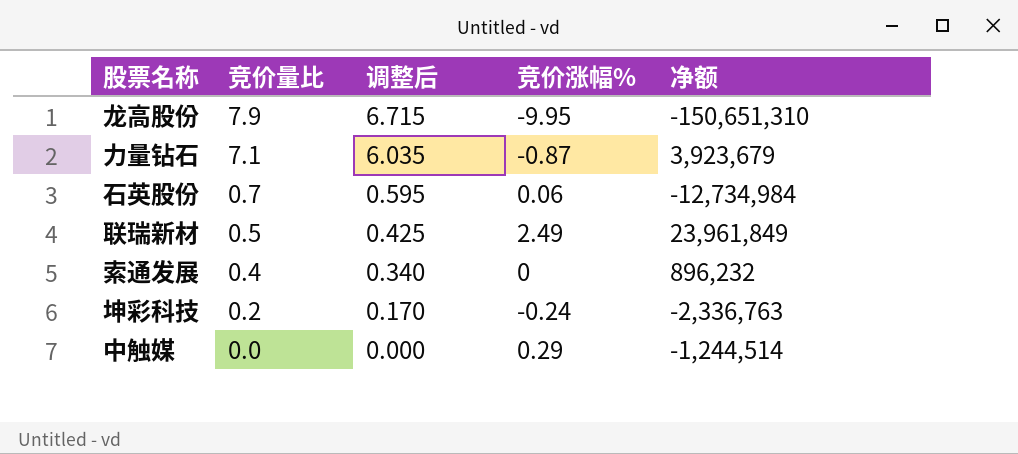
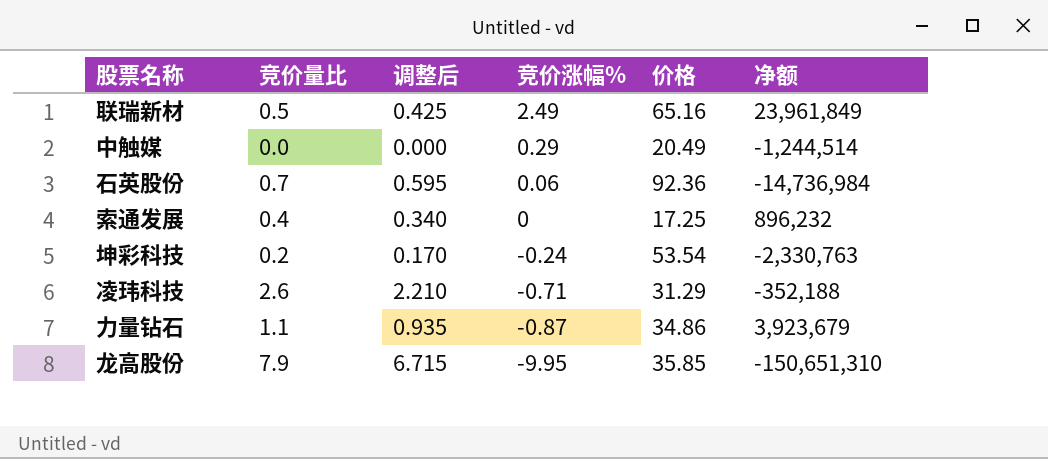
row order: 竞价量比 descending -> 竞价涨幅% descending
column 价格 | position: none -> 5
石英股份 | 净额: -12,734,984 -> -14,736,984
坤彩科技 | 净额: -2,336,763 -> -2,330,763
row 凌玮科技: none -> 2.6 | 2.210 | -0.71 | 31.29 | -352,188
力量钻石 | 竞价量比: 7.1 -> 1.1
力量钻石 | 调整后: 6.035 -> 0.935

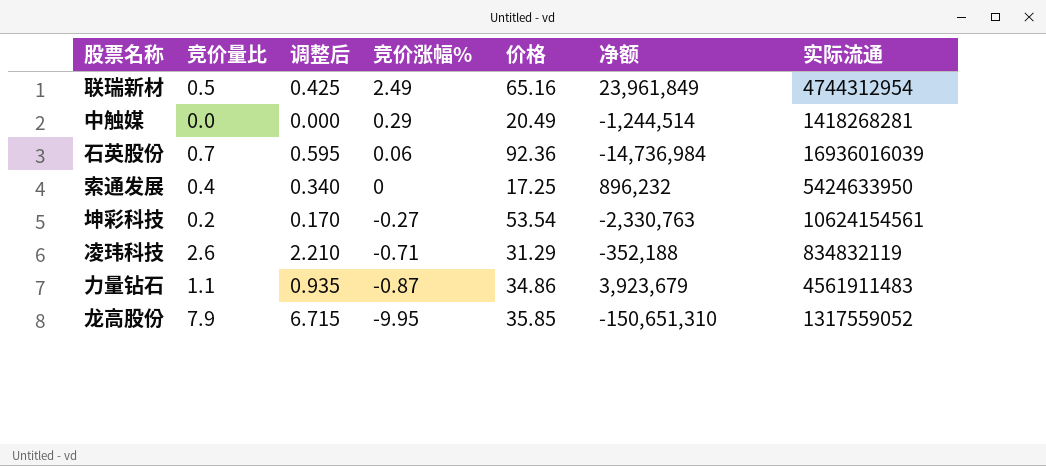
column 实际流通 | position: none -> 7
坤彩科技 | 竞价涨幅%: -0.24 -> -0.27

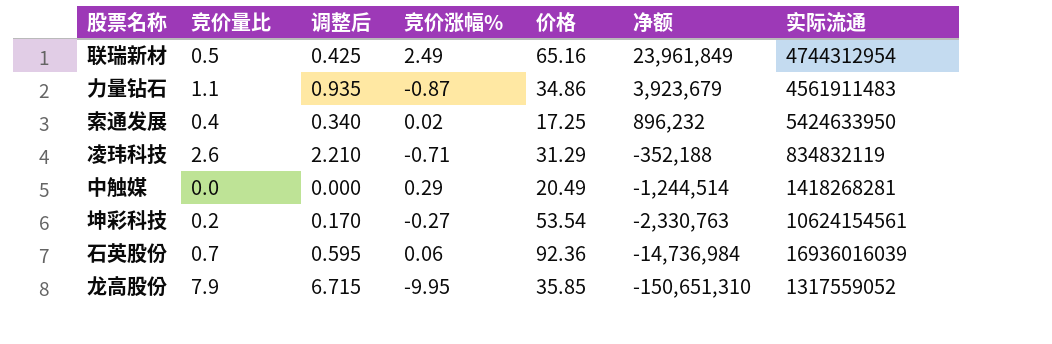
row order: 竞价涨幅% descending -> 净额 descending
索通发展 | 竞价涨幅%: 0 -> 0.02

